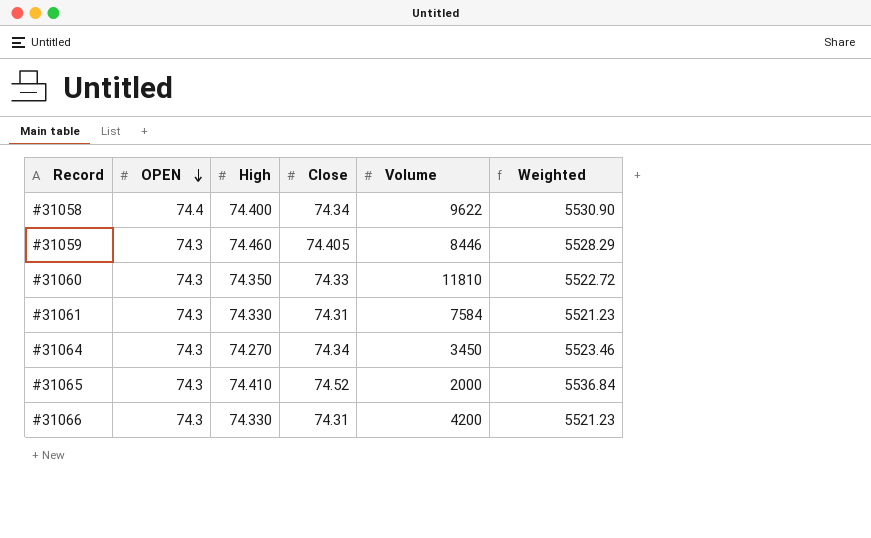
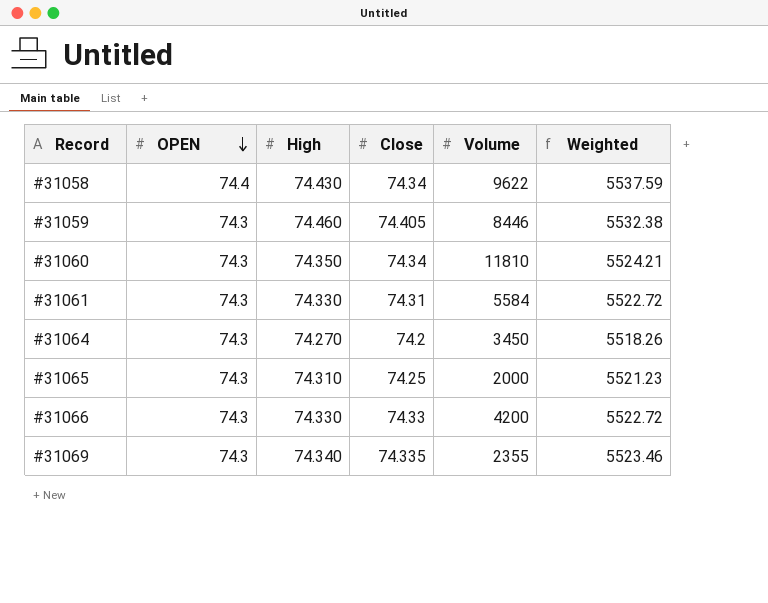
column Weighted | formula: [OPEN] * [Close] -> [OPEN] * [High]
#31058 | High: 74.400 -> 74.430
#31060 | Close: 74.33 -> 74.34
#31061 | Volume: 7584 -> 5584
#31064 | Close: 74.34 -> 74.2
#31065 | High: 74.410 -> 74.310
#31065 | Close: 74.52 -> 74.25
#31066 | Close: 74.31 -> 74.33
row #31069: none -> 74.3 | 74.340 | 74.335 | 2355 | 5523.46

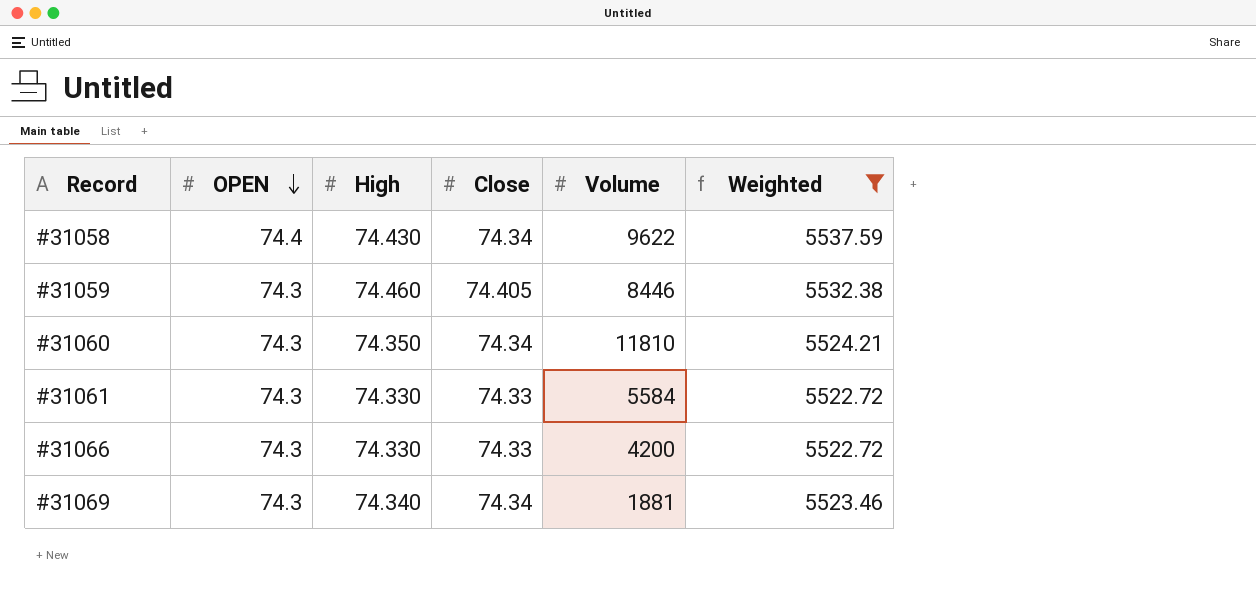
filter: none -> Weighted >= 5522.72
#31061 | Close: 74.31 -> 74.33
#31069 | Close: 74.335 -> 74.34
#31069 | Volume: 2355 -> 1881

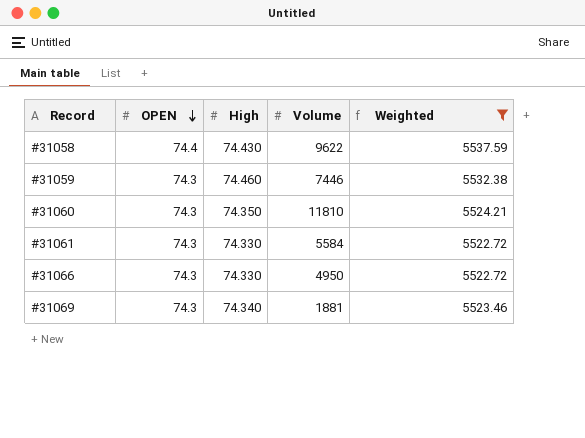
column Close | position: 4 -> none
#31059 | Volume: 8446 -> 7446
#31066 | Volume: 4200 -> 4950

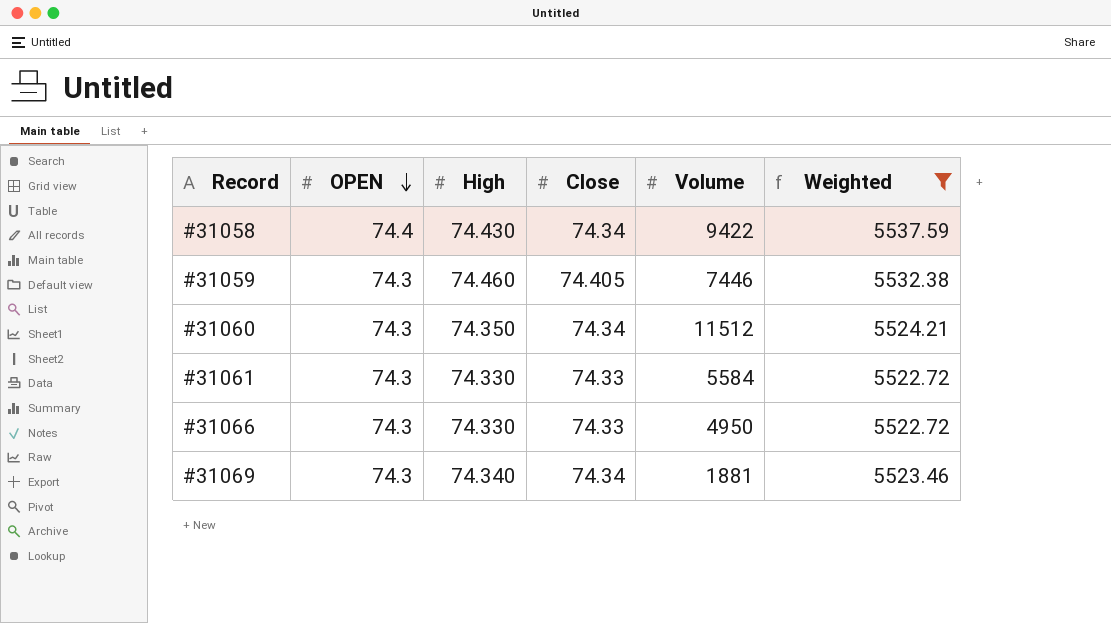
column Close | position: none -> 4
#31058 | Volume: 9622 -> 9422
#31060 | Volume: 11810 -> 11512

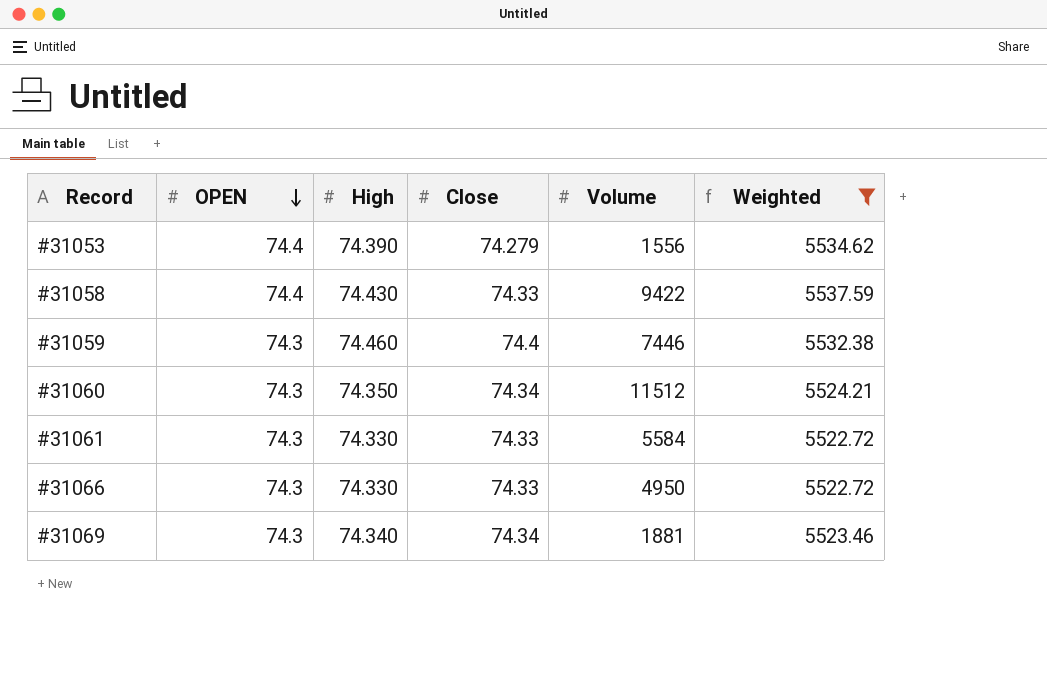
row #31053: none -> 74.4 | 74.390 | 74.279 | 1556 | 5534.62
#31058 | Close: 74.34 -> 74.33
#31059 | Close: 74.405 -> 74.4

